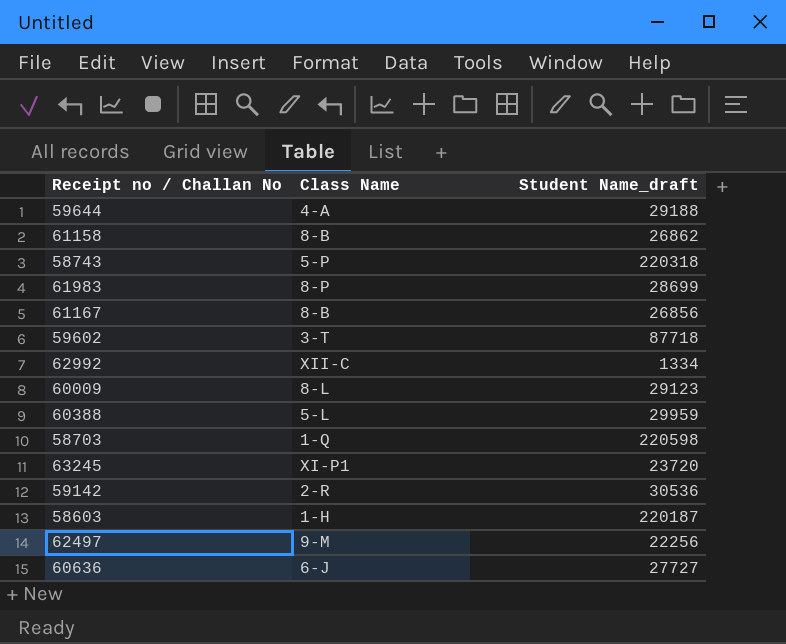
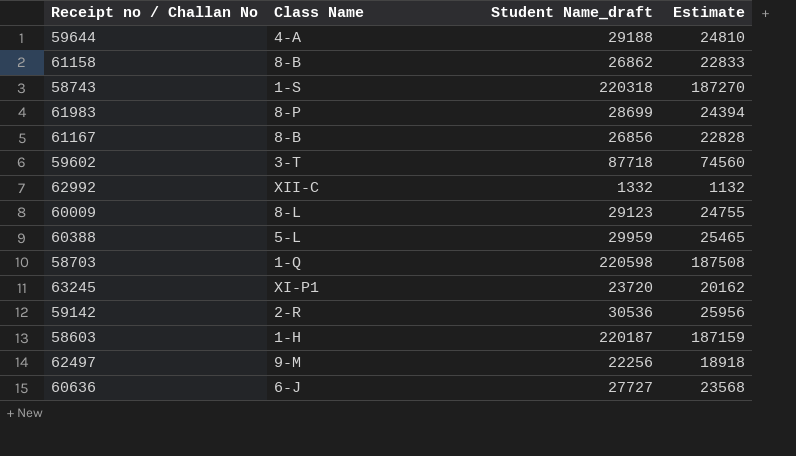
column Estimate | formula: none -> [Student Name_draft] * 0.85
58743 | Class Name: 5-P -> 1-S
62992 | Student Name_draft: 1334 -> 1332

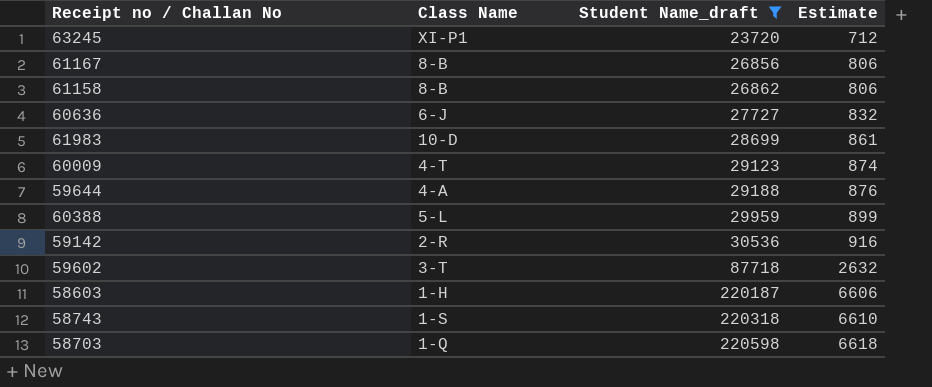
filter: none -> Student Name_draft >= 23720
row order: none -> Student Name_draft ascending
column Estimate | formula: [Student Name_draft] * 0.85 -> [Student Name_draft] * 0.03
61983 | Class Name: 8-P -> 10-D
60009 | Class Name: 8-L -> 4-T

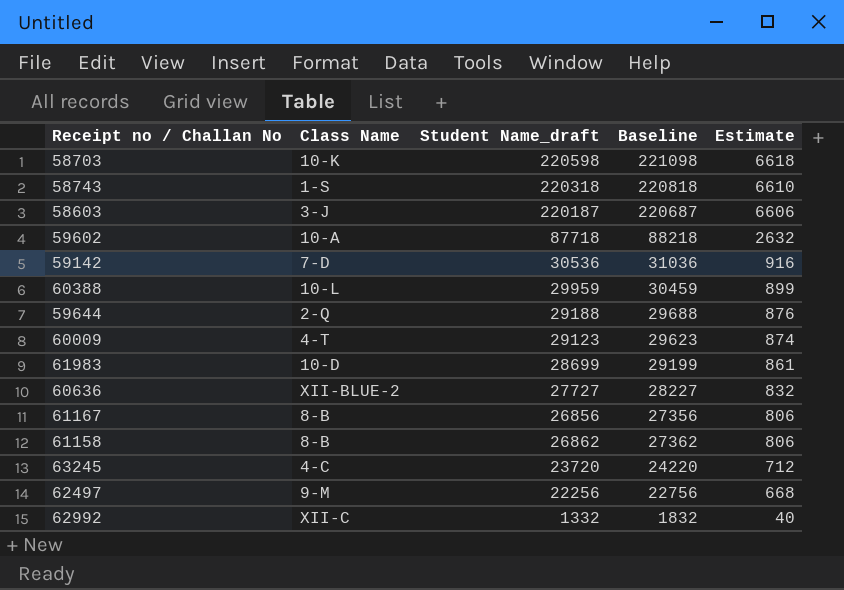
filter: Student Name_draft >= 23720 -> none
row order: Student Name_draft ascending -> Estimate descending
column Baseline | formula: none -> [Student Name_draft] + 500
58703 | Class Name: 1-Q -> 10-K
58603 | Class Name: 1-H -> 3-J
59602 | Class Name: 3-T -> 10-A
59142 | Class Name: 2-R -> 7-D
60388 | Class Name: 5-L -> 10-L
59644 | Class Name: 4-A -> 2-Q
60636 | Class Name: 6-J -> XII-BLUE-2
63245 | Class Name: XI-P1 -> 4-C

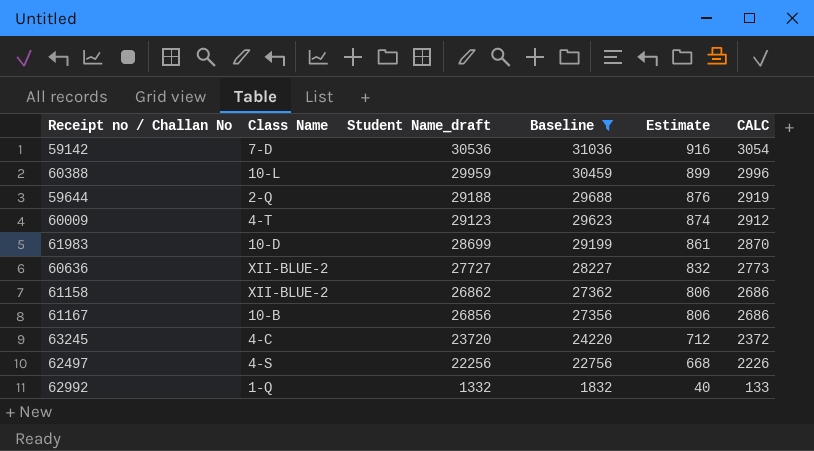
filter: none -> Baseline <= 31036
row order: Estimate descending -> Student Name_draft descending
column CALC | formula: none -> [Student Name_draft] * 0.1
61158 | Class Name: 8-B -> XII-BLUE-2
61167 | Class Name: 8-B -> 10-B
62497 | Class Name: 9-M -> 4-S
62992 | Class Name: XII-C -> 1-Q

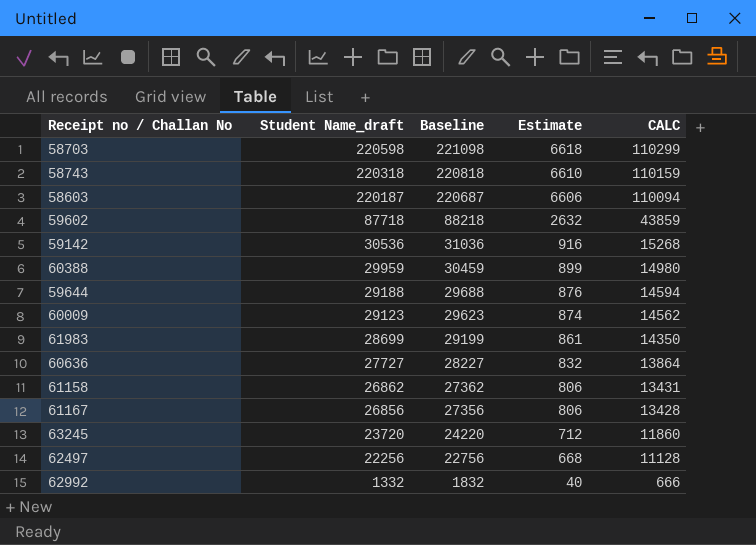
filter: Baseline <= 31036 -> none
column Class Name | position: 2 -> none
column CALC | formula: [Student Name_draft] * 0.1 -> [Student Name_draft] * 0.5

